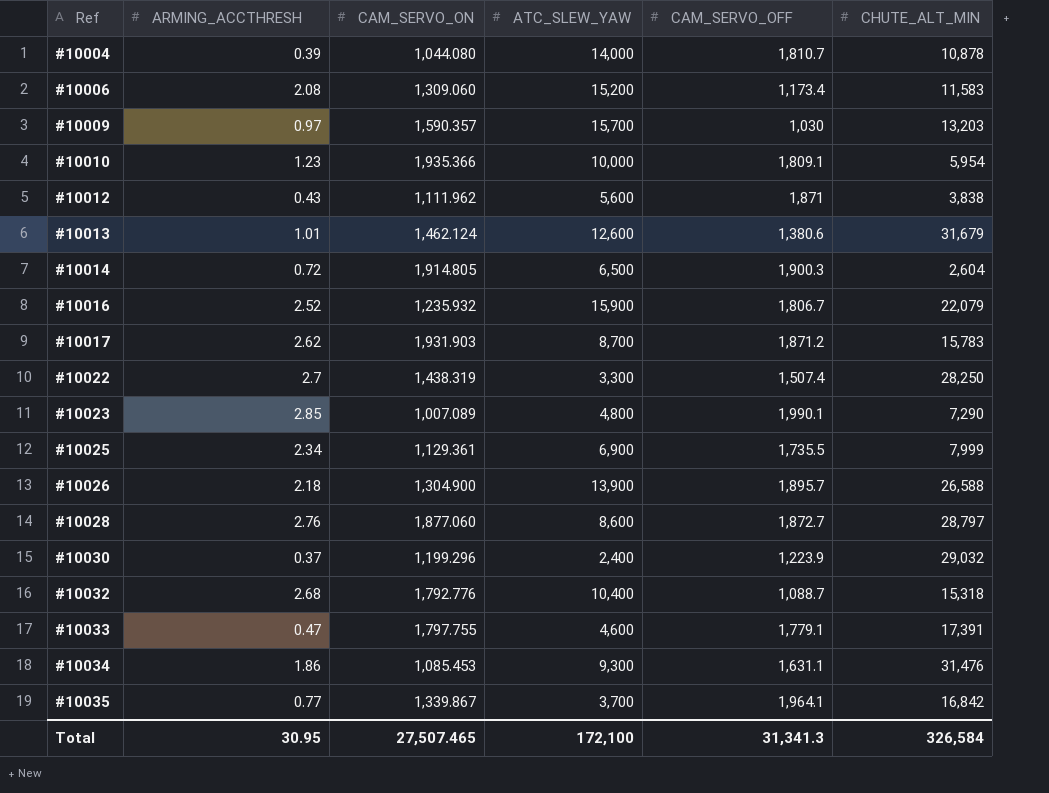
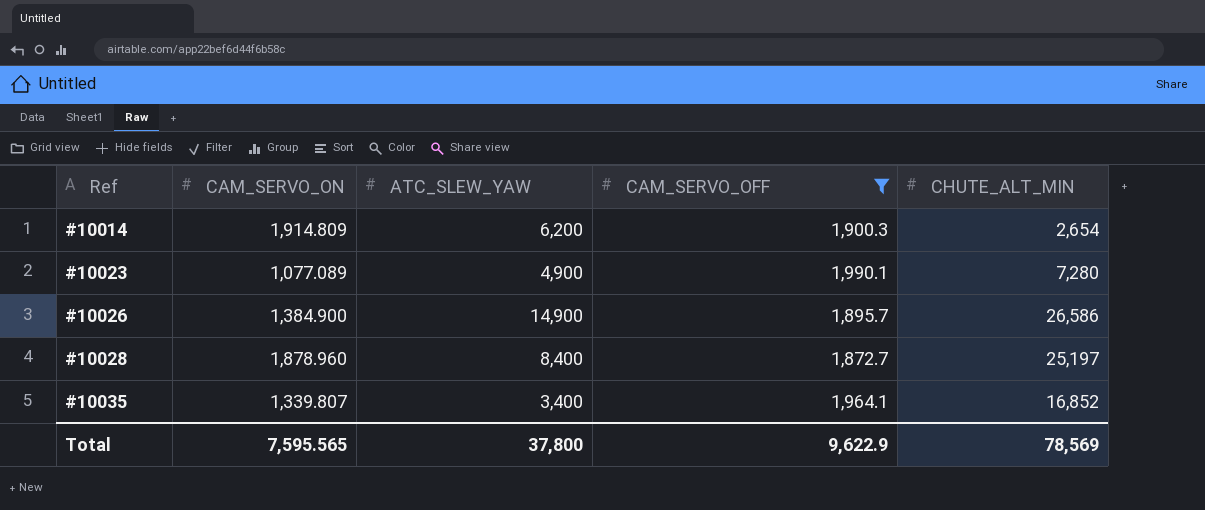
filter: none -> CAM_SERVO_OFF >= 1,872.7
column ARMING_ACCTHRESH | position: 2 -> none
#10014 | CAM_SERVO_ON: 1,914.805 -> 1,914.809
#10014 | ATC_SLEW_YAW: 6,500 -> 6,200
#10014 | CHUTE_ALT_MIN: 2,604 -> 2,654
#10023 | CAM_SERVO_ON: 1,007.089 -> 1,077.089
#10023 | ATC_SLEW_YAW: 4,800 -> 4,900
#10023 | CHUTE_ALT_MIN: 7,290 -> 7,280
#10026 | CAM_SERVO_ON: 1,304.900 -> 1,384.900
#10026 | ATC_SLEW_YAW: 13,900 -> 14,900
#10026 | CHUTE_ALT_MIN: 26,588 -> 26,586
#10028 | CAM_SERVO_ON: 1,877.060 -> 1,878.960
#10028 | ATC_SLEW_YAW: 8,600 -> 8,400
#10028 | CHUTE_ALT_MIN: 28,797 -> 25,197
#10035 | CAM_SERVO_ON: 1,339.867 -> 1,339.807
#10035 | ATC_SLEW_YAW: 3,700 -> 3,400
#10035 | CHUTE_ALT_MIN: 16,842 -> 16,852
Total | CAM_SERVO_ON: 27,507.465 -> 7,595.565
Total | ATC_SLEW_YAW: 172,100 -> 37,800
Total | CAM_SERVO_OFF: 31,341.3 -> 9,622.9
Total | CHUTE_ALT_MIN: 326,584 -> 78,569

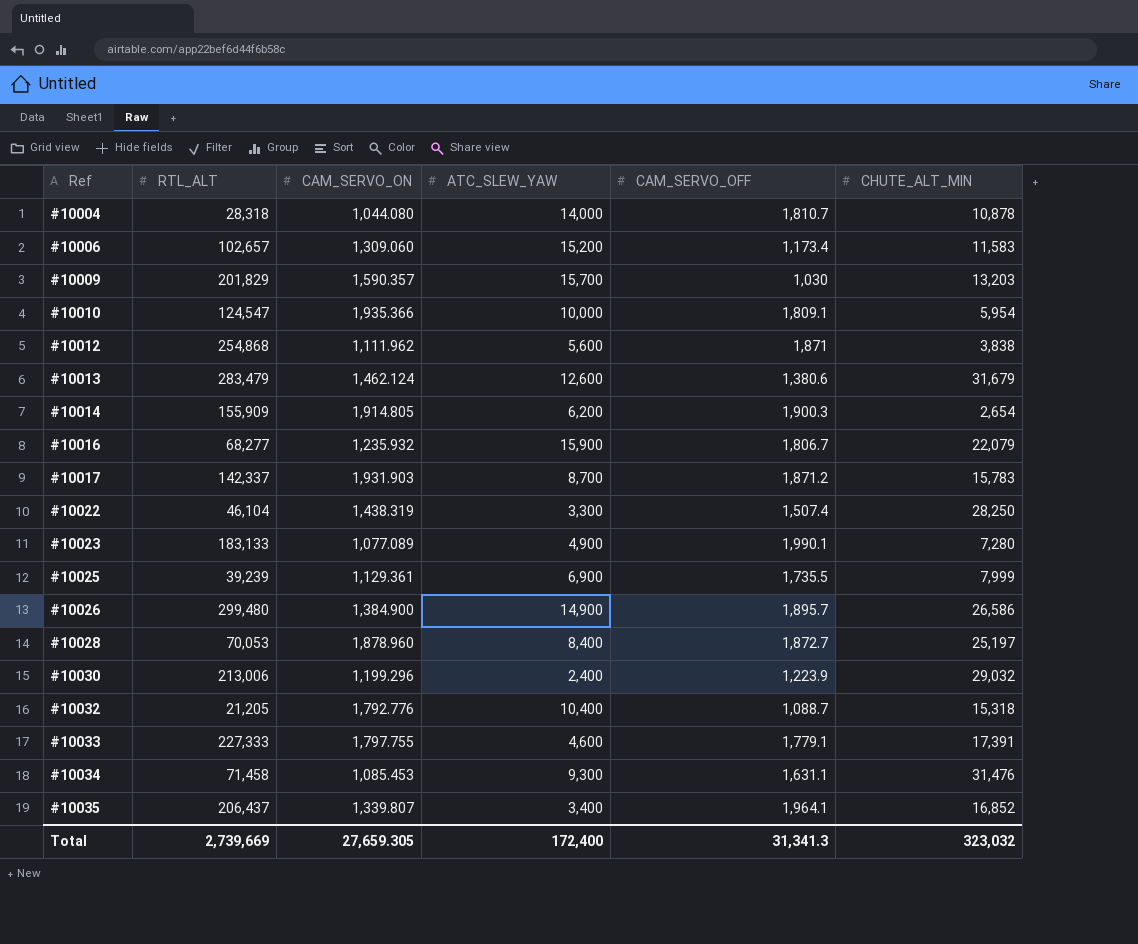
filter: CAM_SERVO_OFF >= 1,872.7 -> none
column RTL_ALT | position: none -> 2
#10014 | CAM_SERVO_ON: 1,914.809 -> 1,914.805
Total | CAM_SERVO_ON: 7,595.565 -> 27,659.305
Total | ATC_SLEW_YAW: 37,800 -> 172,400
Total | CAM_SERVO_OFF: 9,622.9 -> 31,341.3
Total | CHUTE_ALT_MIN: 78,569 -> 323,032

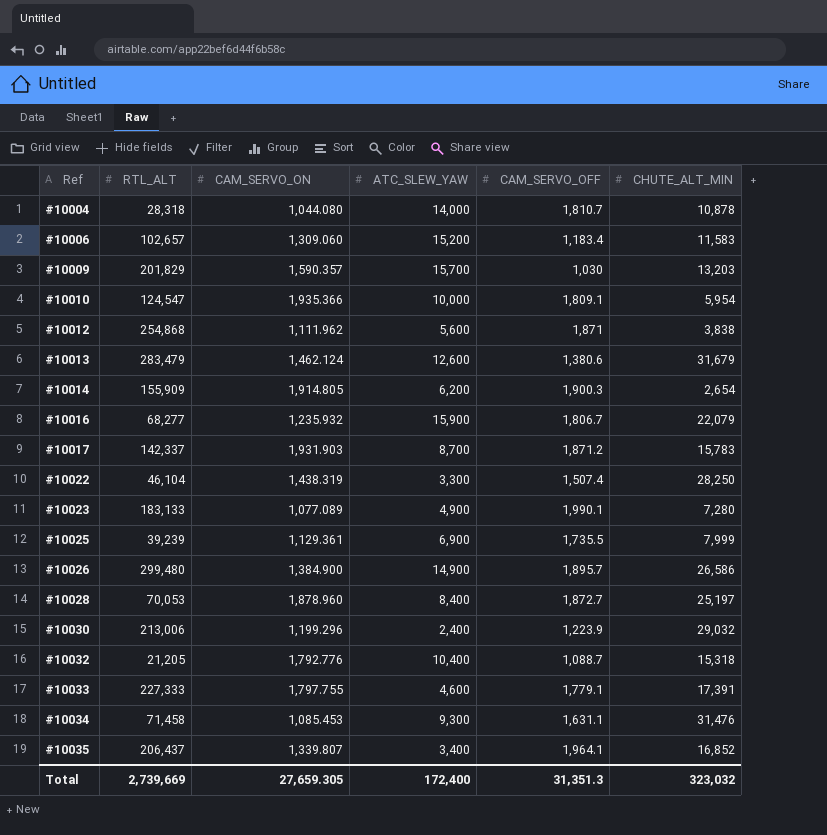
#10006 | CAM_SERVO_OFF: 1,173.4 -> 1,183.4
Total | CAM_SERVO_OFF: 31,341.3 -> 31,351.3

